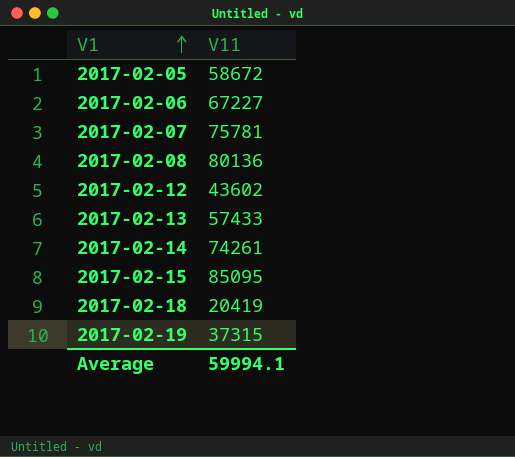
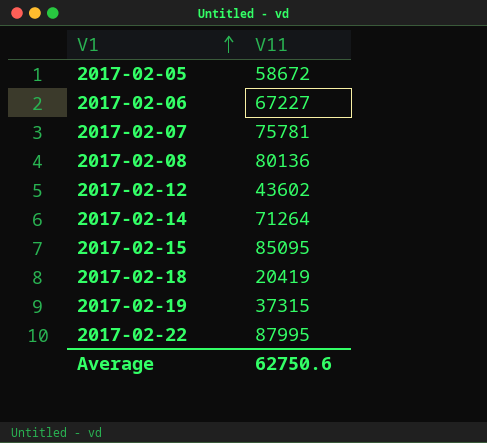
row 2017-02-13: 57433 -> none
2017-02-14 | V11: 74261 -> 71264
row 2017-02-22: none -> 87995
Average | V11: 59994.1 -> 62750.6

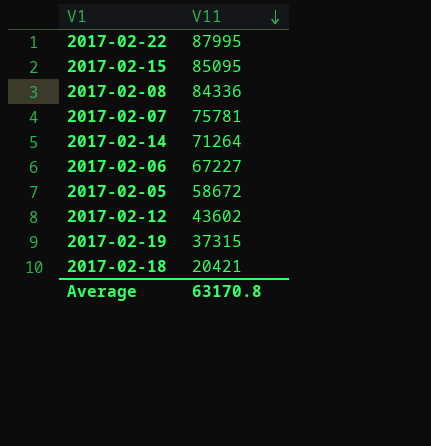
row order: V1 ascending -> V11 descending
2017-02-08 | V11: 80136 -> 84336
2017-02-18 | V11: 20419 -> 20421
Average | V11: 62750.6 -> 63170.8

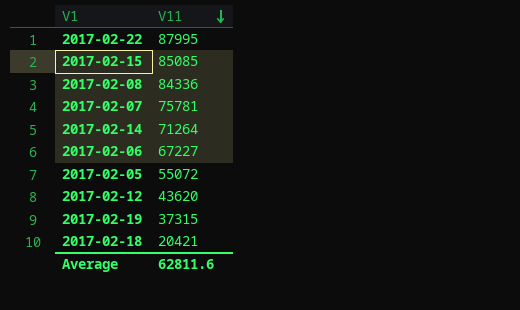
2017-02-15 | V11: 85095 -> 85085
2017-02-05 | V11: 58672 -> 55072
2017-02-12 | V11: 43602 -> 43620
Average | V11: 63170.8 -> 62811.6

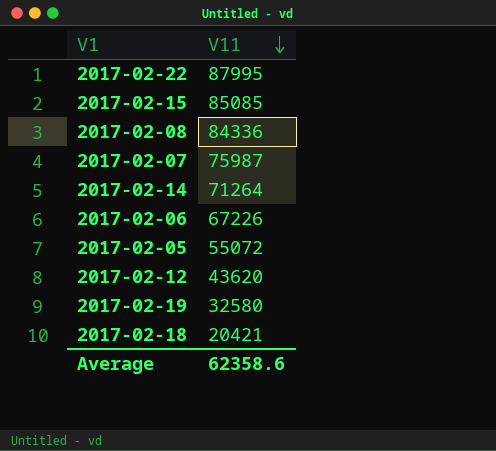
2017-02-07 | V11: 75781 -> 75987
2017-02-06 | V11: 67227 -> 67226
2017-02-19 | V11: 37315 -> 32580
Average | V11: 62811.6 -> 62358.6

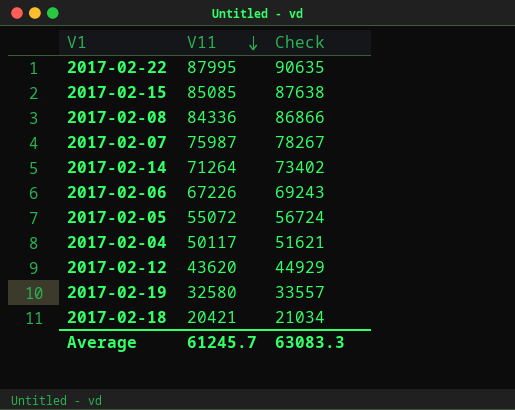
column Check | formula: none -> [V11] * 1.03
row 2017-02-04: none -> 50117 | 51621
Average | V11: 62358.6 -> 61245.7

